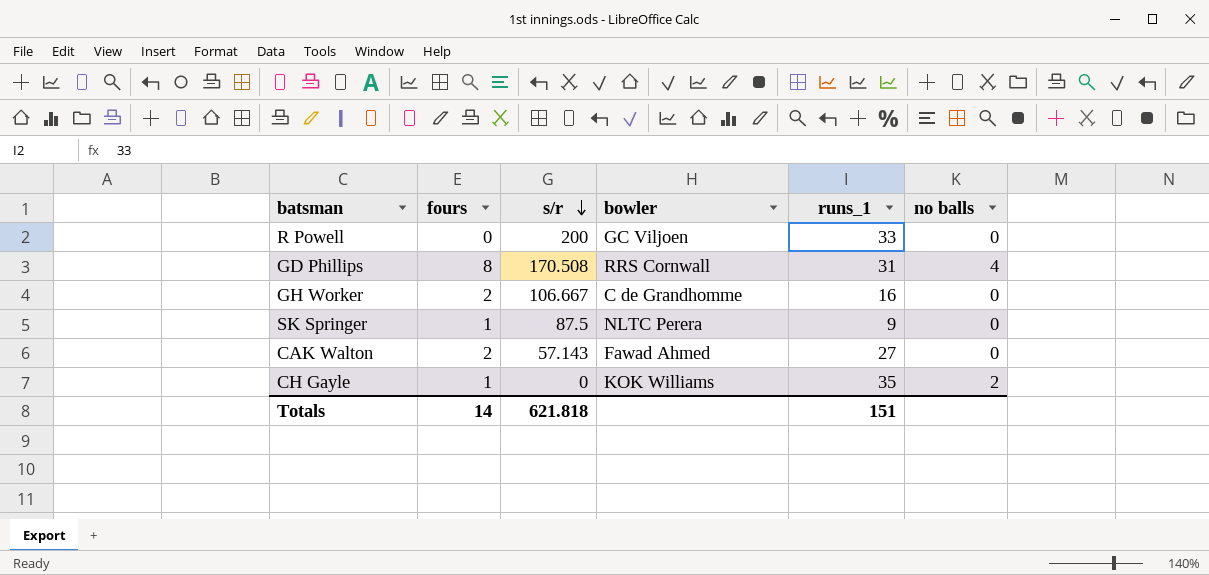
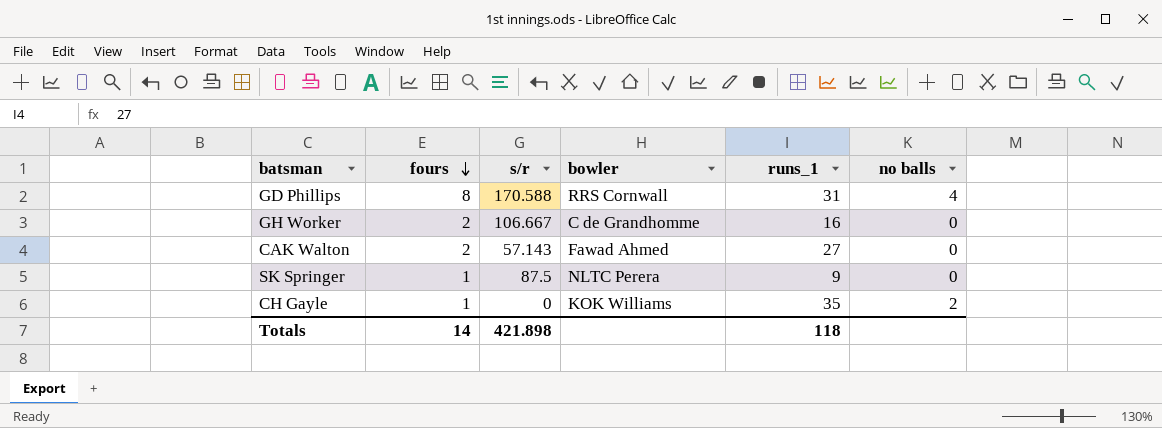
row order: s/r descending -> fours descending
row R Powell: 0 | 200 | GC Viljoen | 33 | 0 -> none
GD Phillips | s/r: 170.508 -> 170.588
Totals | s/r: 621.818 -> 421.898
Totals | runs_1: 151 -> 118

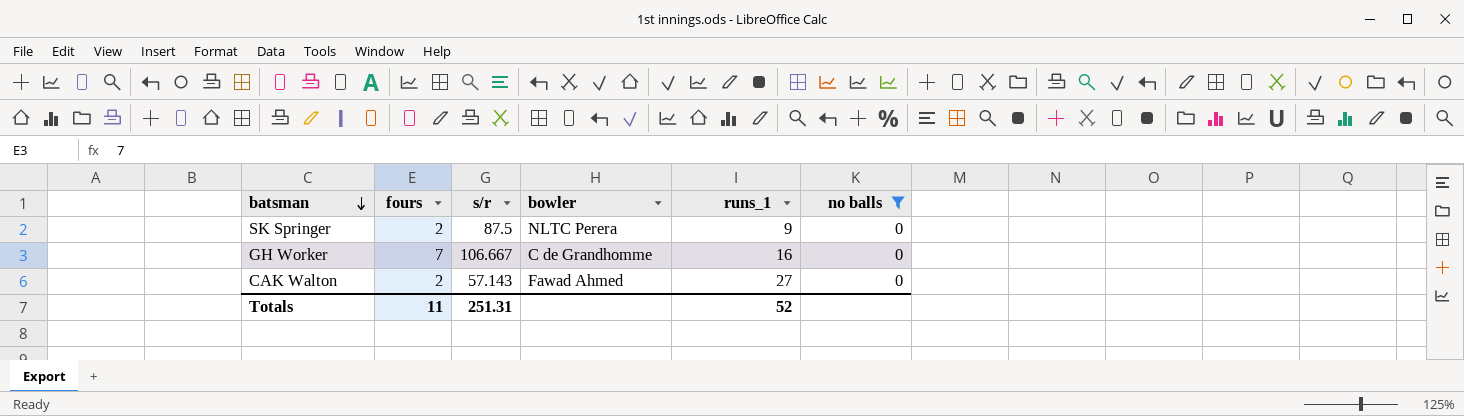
filter: none -> no balls = 0
row order: fours descending -> batsman descending
SK Springer | fours: 1 -> 2
GH Worker | fours: 2 -> 7
Totals | fours: 14 -> 11
Totals | s/r: 421.898 -> 251.31
Totals | runs_1: 118 -> 52

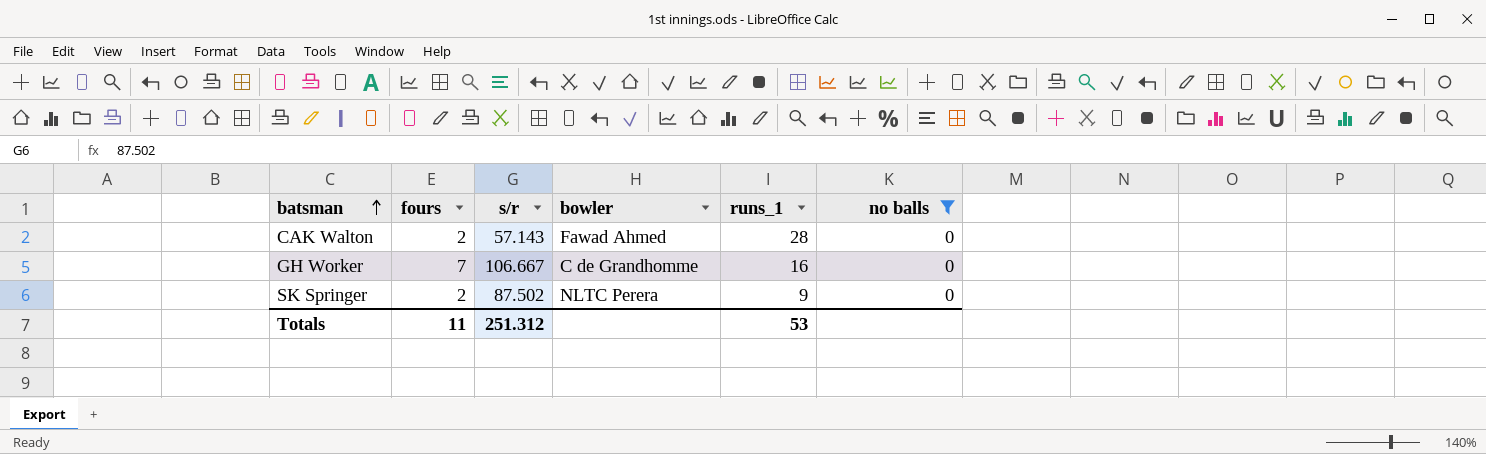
row order: batsman descending -> batsman ascending
CAK Walton | runs_1: 27 -> 28
SK Springer | s/r: 87.5 -> 87.502
Totals | s/r: 251.31 -> 251.312
Totals | runs_1: 52 -> 53

